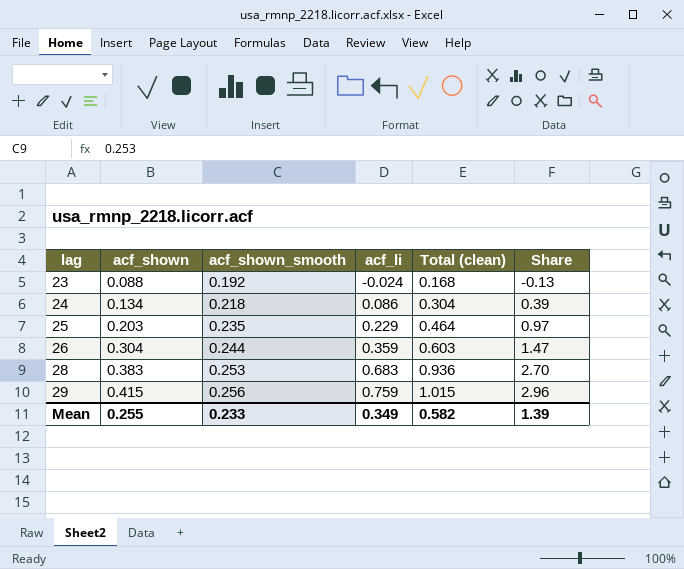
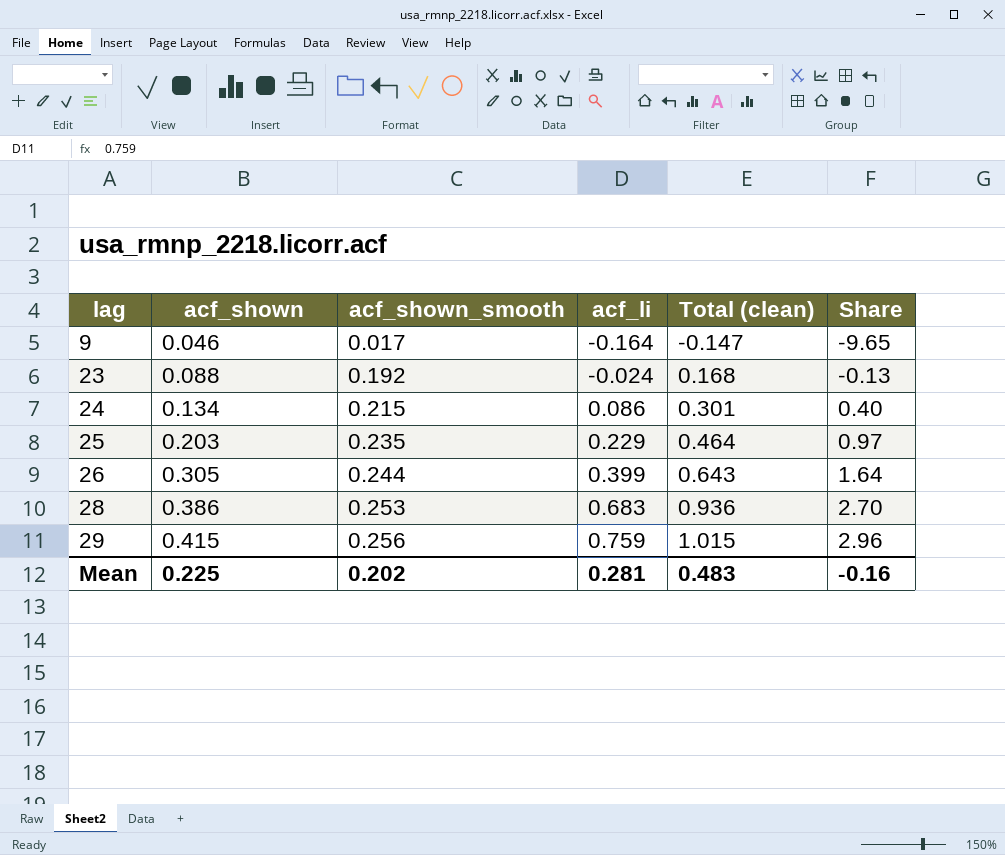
row 9: none -> 0.046 | 0.017 | -0.164 | -0.147 | -9.65
24 | acf_shown_smooth: 0.218 -> 0.215
24 | Total (clean): 0.304 -> 0.301
24 | Share: 0.39 -> 0.40
26 | acf_shown: 0.304 -> 0.305
26 | acf_li: 0.359 -> 0.399
26 | Total (clean): 0.603 -> 0.643
26 | Share: 1.47 -> 1.64
28 | acf_shown: 0.383 -> 0.386
Mean | acf_shown: 0.255 -> 0.225
Mean | acf_shown_smooth: 0.233 -> 0.202
Mean | acf_li: 0.349 -> 0.281
Mean | Total (clean): 0.582 -> 0.483
Mean | Share: 1.39 -> -0.16

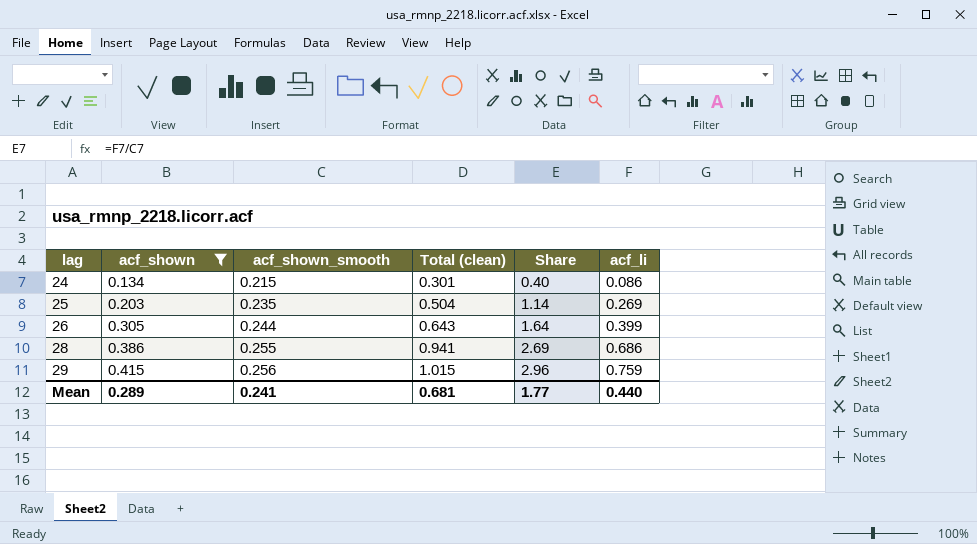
filter: none -> acf_shown >= 0.134
column acf_li | position: 4 -> 6
25 | Total (clean): 0.464 -> 0.504
25 | Share: 0.97 -> 1.14
25 | acf_li: 0.229 -> 0.269
28 | acf_shown_smooth: 0.253 -> 0.255
28 | Total (clean): 0.936 -> 0.941
28 | Share: 2.70 -> 2.69
28 | acf_li: 0.683 -> 0.686
Mean | acf_shown: 0.225 -> 0.289
Mean | acf_shown_smooth: 0.202 -> 0.241
Mean | Total (clean): 0.483 -> 0.681
Mean | Share: -0.16 -> 1.77
Mean | acf_li: 0.281 -> 0.440

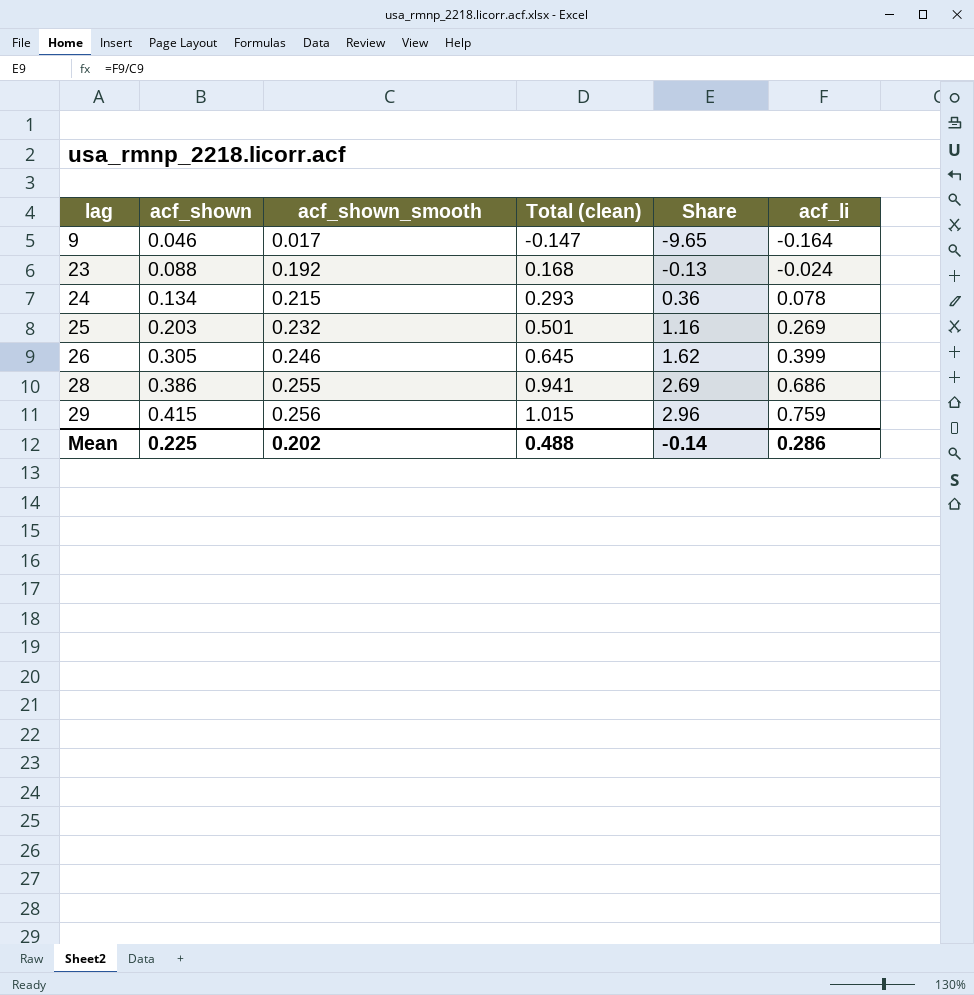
filter: acf_shown >= 0.134 -> none
24 | Total (clean): 0.301 -> 0.293
24 | Share: 0.40 -> 0.36
24 | acf_li: 0.086 -> 0.078
25 | acf_shown_smooth: 0.235 -> 0.232
25 | Total (clean): 0.504 -> 0.501
25 | Share: 1.14 -> 1.16
26 | acf_shown_smooth: 0.244 -> 0.246
26 | Total (clean): 0.643 -> 0.645
26 | Share: 1.64 -> 1.62
Mean | acf_shown: 0.289 -> 0.225
Mean | acf_shown_smooth: 0.241 -> 0.202
Mean | Total (clean): 0.681 -> 0.488
Mean | Share: 1.77 -> -0.14
Mean | acf_li: 0.440 -> 0.286

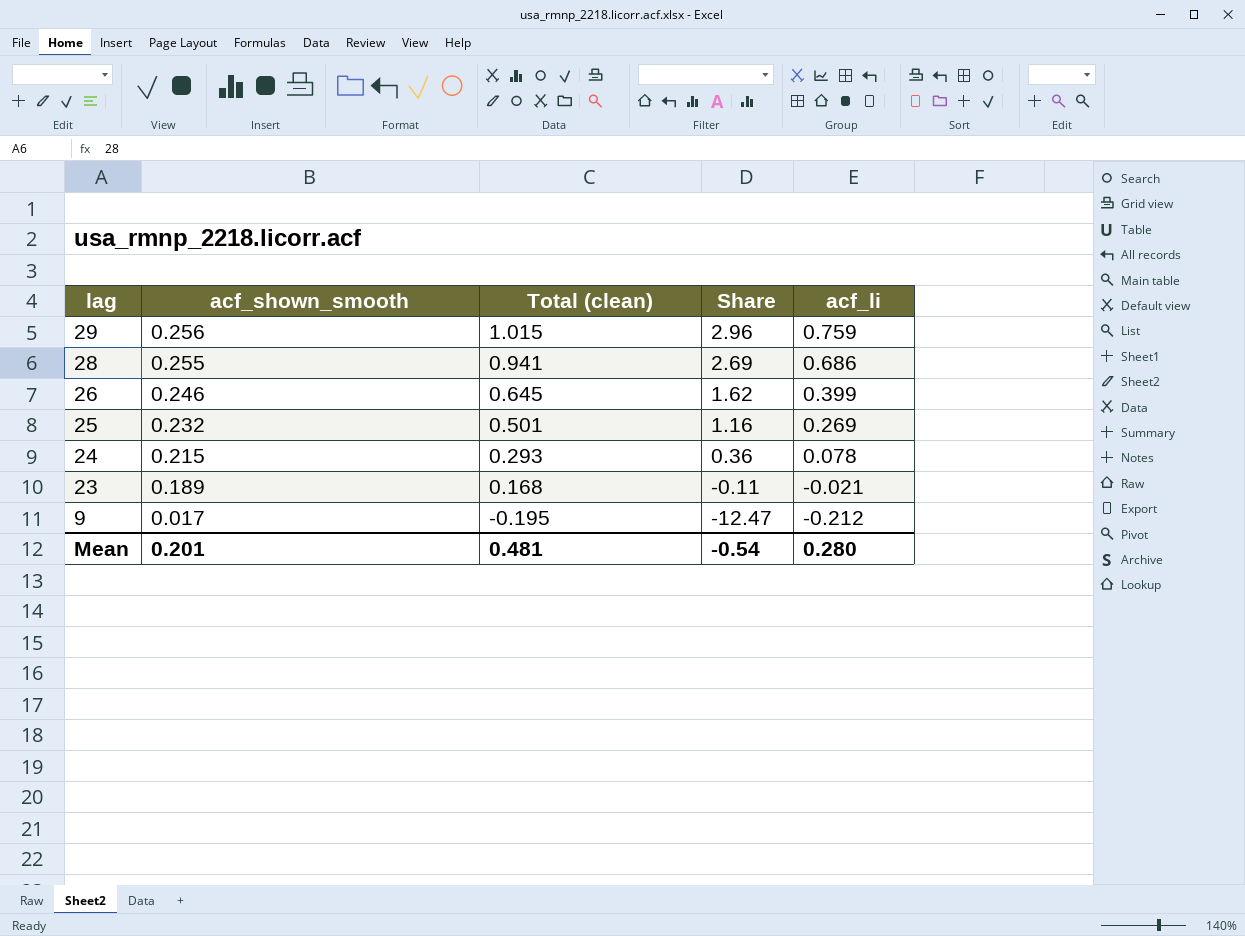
row order: lag ascending -> lag descending
column acf_shown | position: 2 -> none
23 | acf_shown_smooth: 0.192 -> 0.189
23 | Share: -0.13 -> -0.11
23 | acf_li: -0.024 -> -0.021
9 | Total (clean): -0.147 -> -0.195
9 | Share: -9.65 -> -12.47
9 | acf_li: -0.164 -> -0.212
Mean | acf_shown_smooth: 0.202 -> 0.201
Mean | Total (clean): 0.488 -> 0.481
Mean | Share: -0.14 -> -0.54
Mean | acf_li: 0.286 -> 0.280

